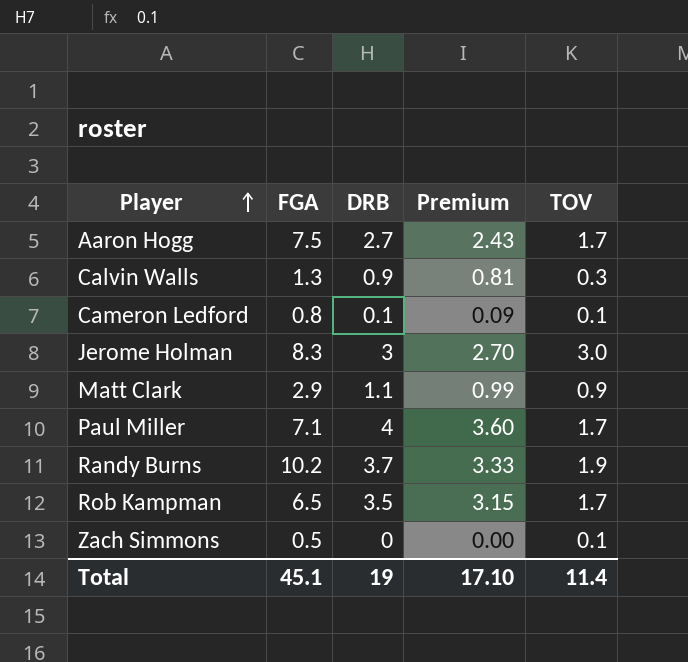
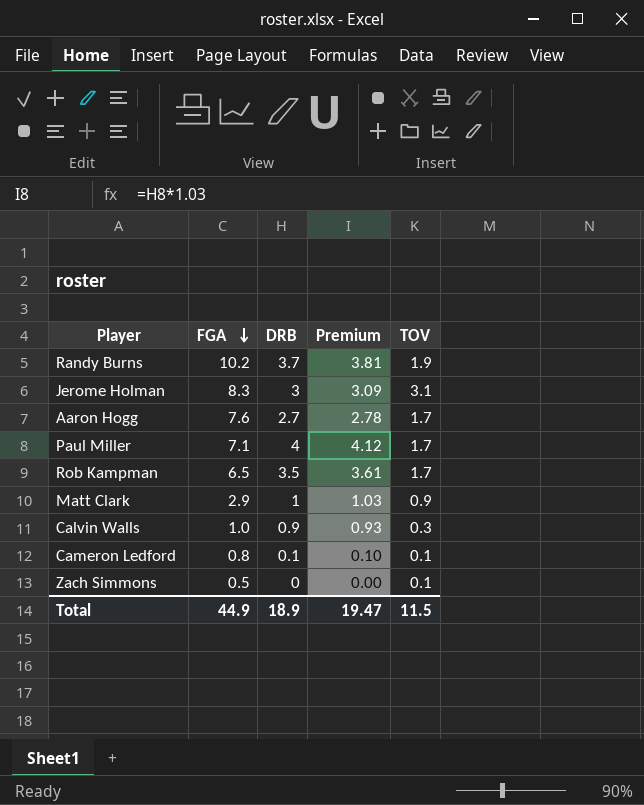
row order: Player ascending -> FGA descending
column Premium | formula: [DRB] * 0.9 -> [DRB] * 1.03
Jerome Holman | TOV: 3.0 -> 3.1
Aaron Hogg | FGA: 7.5 -> 7.6
Matt Clark | DRB: 1.1 -> 1
Calvin Walls | FGA: 1.3 -> 1.0
Total | FGA: 45.1 -> 44.9
Total | DRB: 19 -> 18.9
Total | Premium: 17.10 -> 19.47
Total | TOV: 11.4 -> 11.5

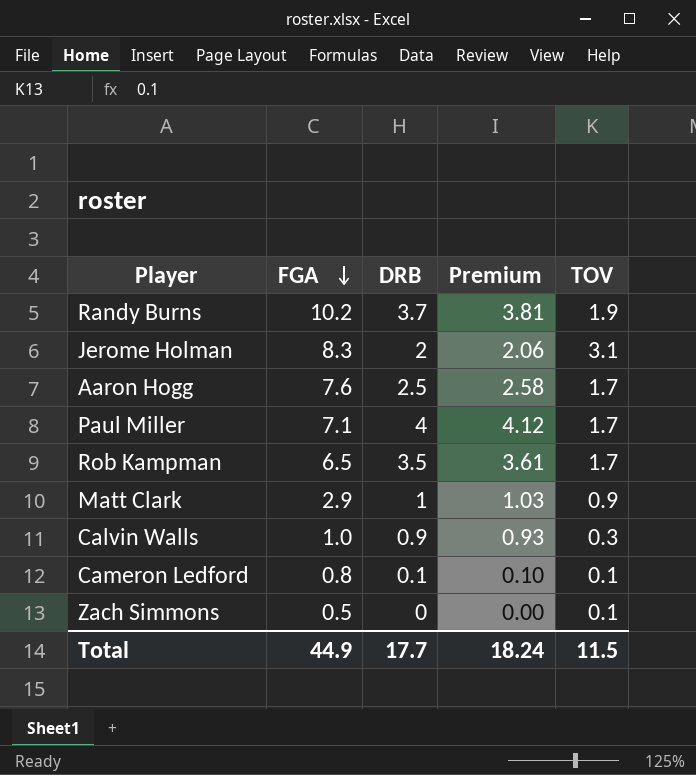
Jerome Holman | DRB: 3 -> 2
Jerome Holman | Premium: 3.09 -> 2.06
Aaron Hogg | DRB: 2.7 -> 2.5
Aaron Hogg | Premium: 2.78 -> 2.58
Total | DRB: 18.9 -> 17.7
Total | Premium: 19.47 -> 18.24

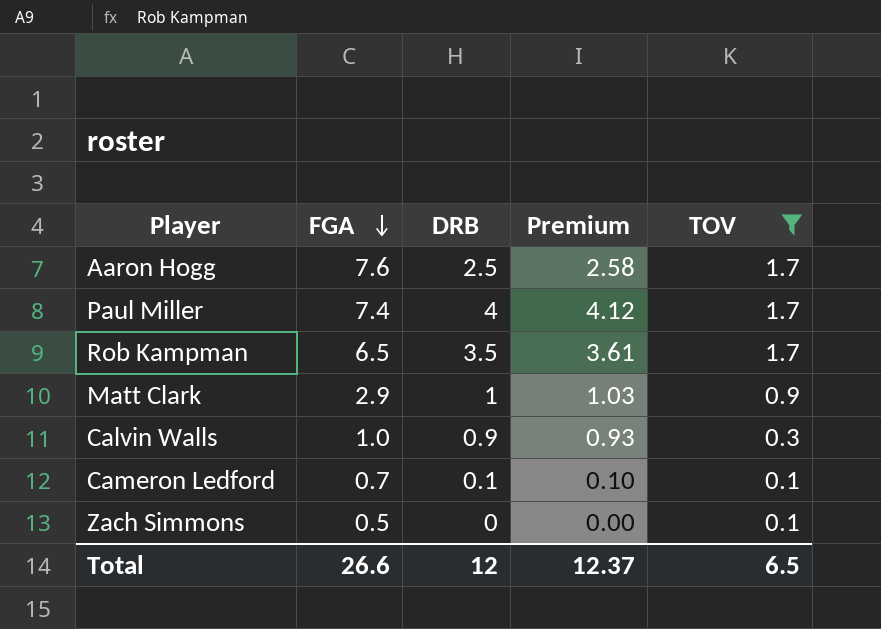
filter: none -> TOV <= 1.7
Paul Miller | FGA: 7.1 -> 7.4
Cameron Ledford | FGA: 0.8 -> 0.7
Total | FGA: 44.9 -> 26.6
Total | DRB: 17.7 -> 12
Total | Premium: 18.24 -> 12.37
Total | TOV: 11.5 -> 6.5

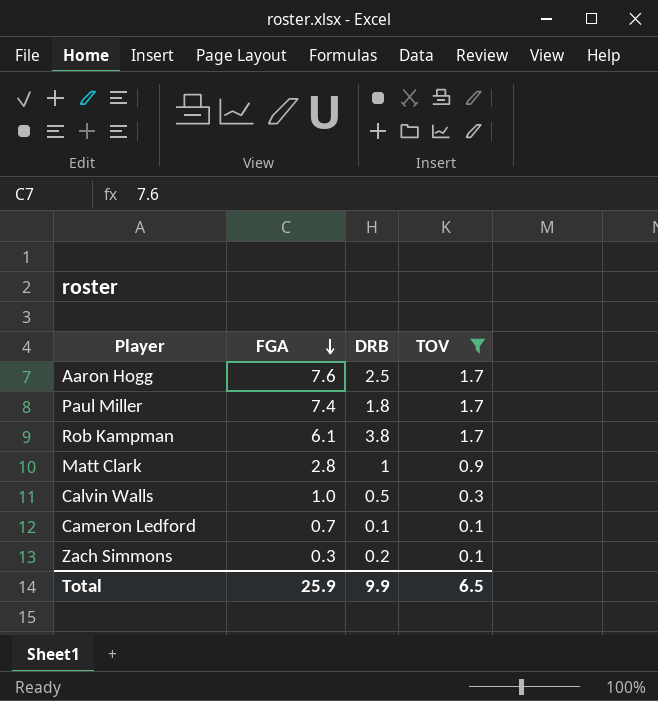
column Premium | formula: [DRB] * 1.03 -> none
Paul Miller | DRB: 4 -> 1.8
Rob Kampman | FGA: 6.5 -> 6.1
Rob Kampman | DRB: 3.5 -> 3.8
Matt Clark | FGA: 2.9 -> 2.8
Calvin Walls | DRB: 0.9 -> 0.5
Zach Simmons | FGA: 0.5 -> 0.3
Zach Simmons | DRB: 0 -> 0.2
Total | FGA: 26.6 -> 25.9
Total | DRB: 12 -> 9.9

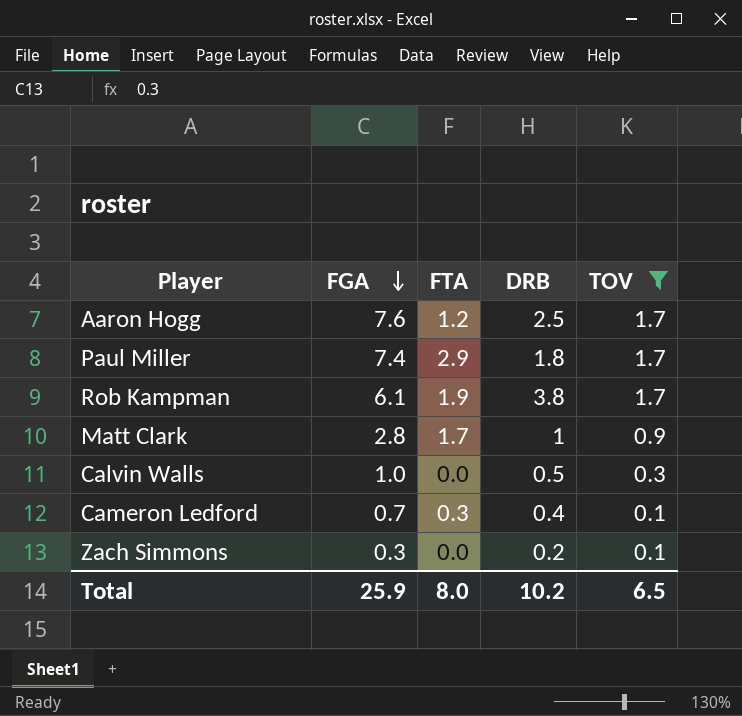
column FTA | position: none -> 3
Cameron Ledford | DRB: 0.1 -> 0.4
Total | DRB: 9.9 -> 10.2

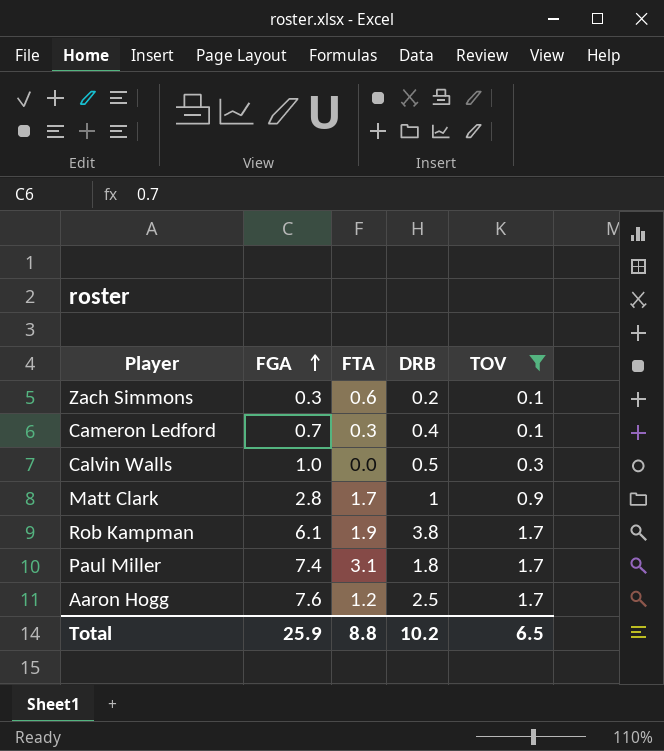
row order: FGA descending -> FGA ascending
Zach Simmons | FTA: 0.0 -> 0.6
Paul Miller | FTA: 2.9 -> 3.1
Total | FTA: 8.0 -> 8.8

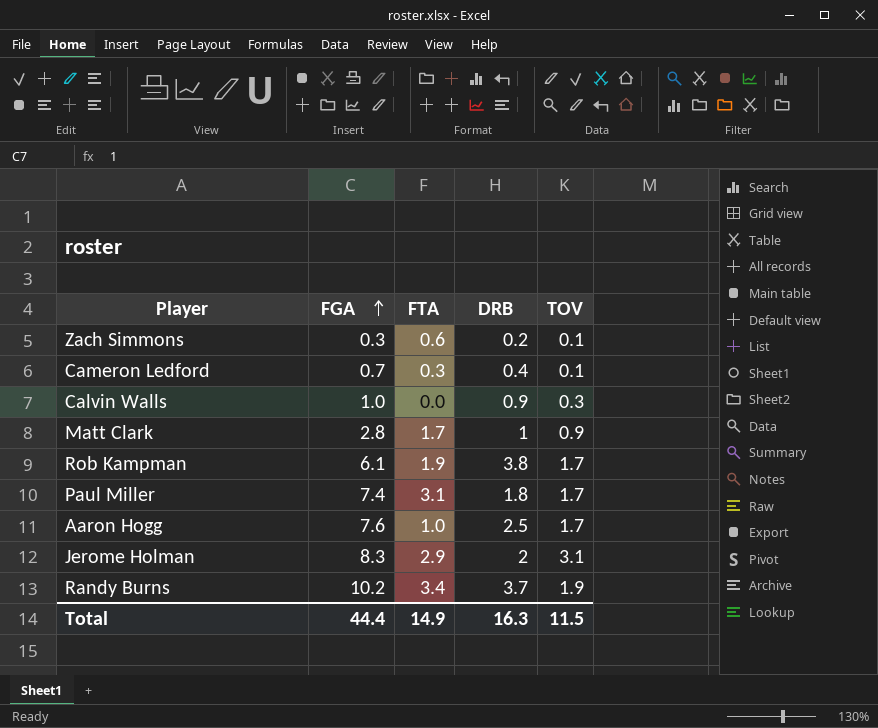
filter: TOV <= 1.7 -> none
Calvin Walls | DRB: 0.5 -> 0.9
Aaron Hogg | FTA: 1.2 -> 1.0
Total | FGA: 25.9 -> 44.4
Total | FTA: 8.8 -> 14.9
Total | DRB: 10.2 -> 16.3
Total | TOV: 6.5 -> 11.5

